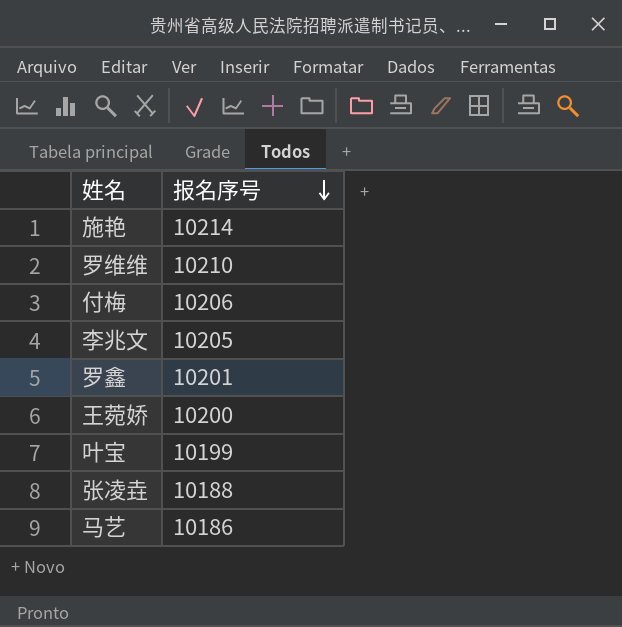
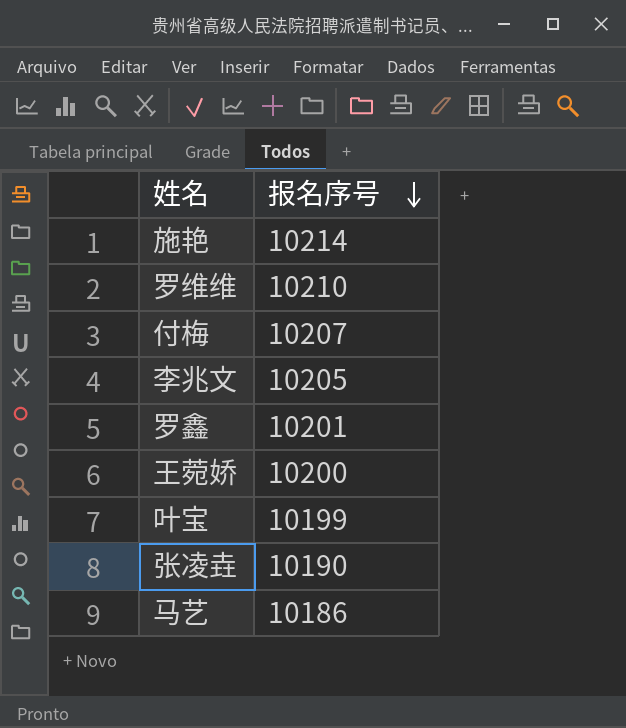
付梅 | 报名序号: 10206 -> 10207
张凌垚 | 报名序号: 10188 -> 10190

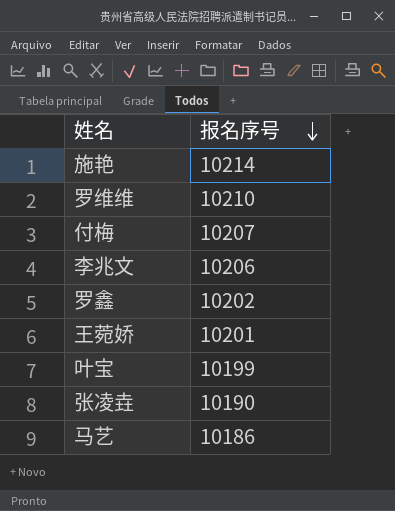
李兆文 | 报名序号: 10205 -> 10206
罗鑫 | 报名序号: 10201 -> 10202
王菀娇 | 报名序号: 10200 -> 10201

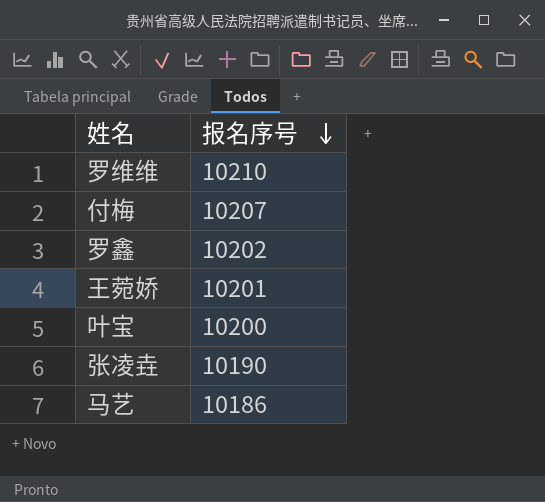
row 施艳: 10214 -> none
row 李兆文: 10206 -> none
叶宝 | 报名序号: 10199 -> 10200

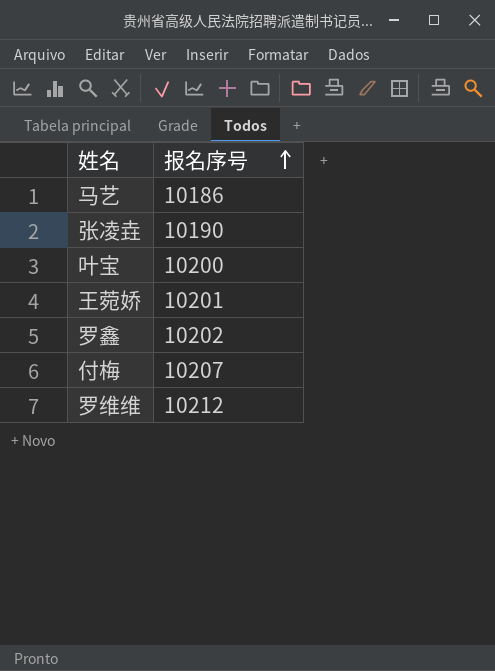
row order: 报名序号 descending -> 报名序号 ascending
罗维维 | 报名序号: 10210 -> 10212

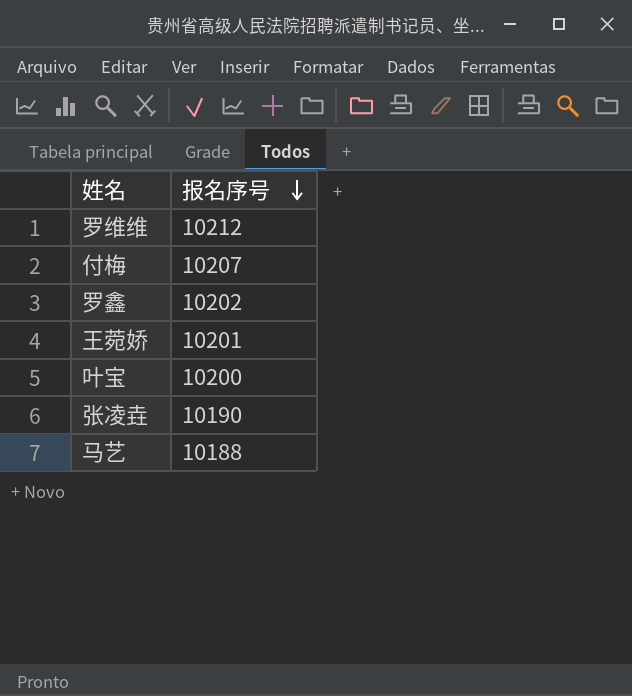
row order: 报名序号 ascending -> 报名序号 descending
马艺 | 报名序号: 10186 -> 10188

